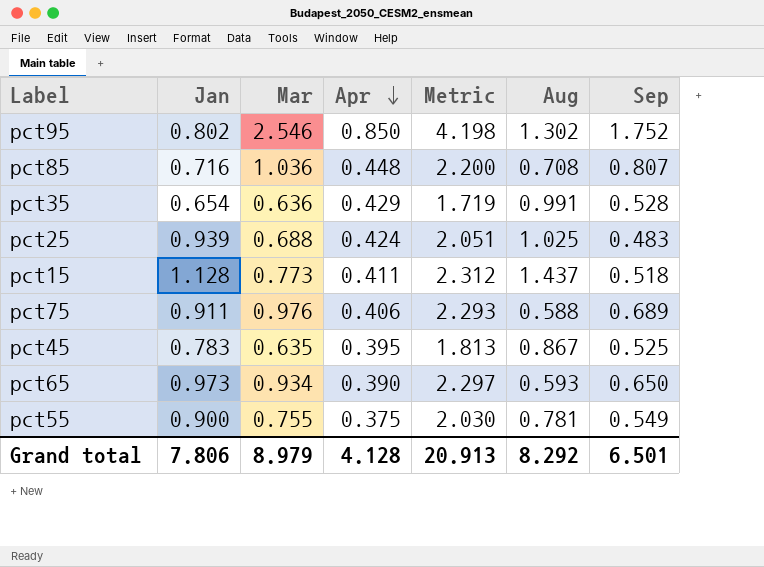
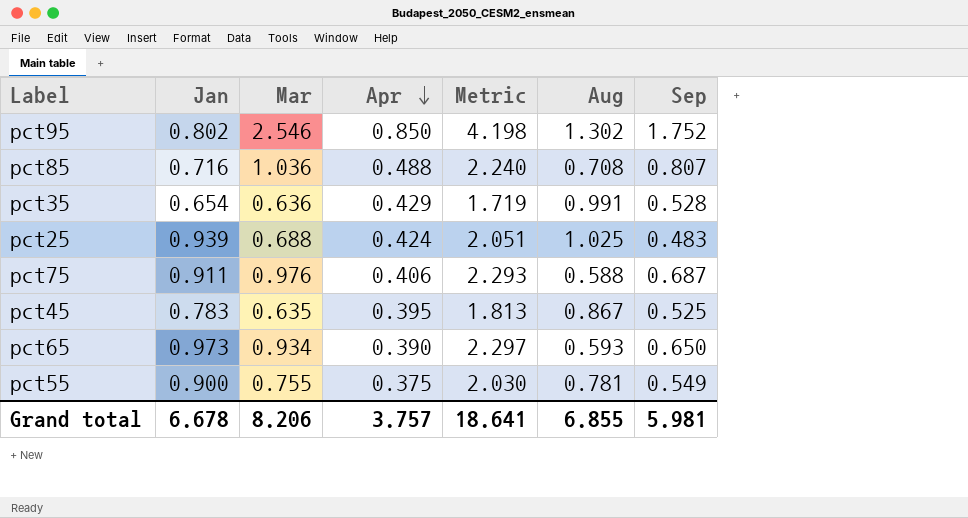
row pct15: 1.128 | 0.773 | 0.411 | 2.312 | 1.437 | 0.518 -> none
pct85 | Apr: 0.448 -> 0.488
pct85 | Metric: 2.200 -> 2.240
pct75 | Sep: 0.689 -> 0.687
Grand total | Jan: 7.806 -> 6.678
Grand total | Mar: 8.979 -> 8.206
Grand total | Apr: 4.128 -> 3.757
Grand total | Metric: 20.913 -> 18.641
Grand total | Aug: 8.292 -> 6.855
Grand total | Sep: 6.501 -> 5.981

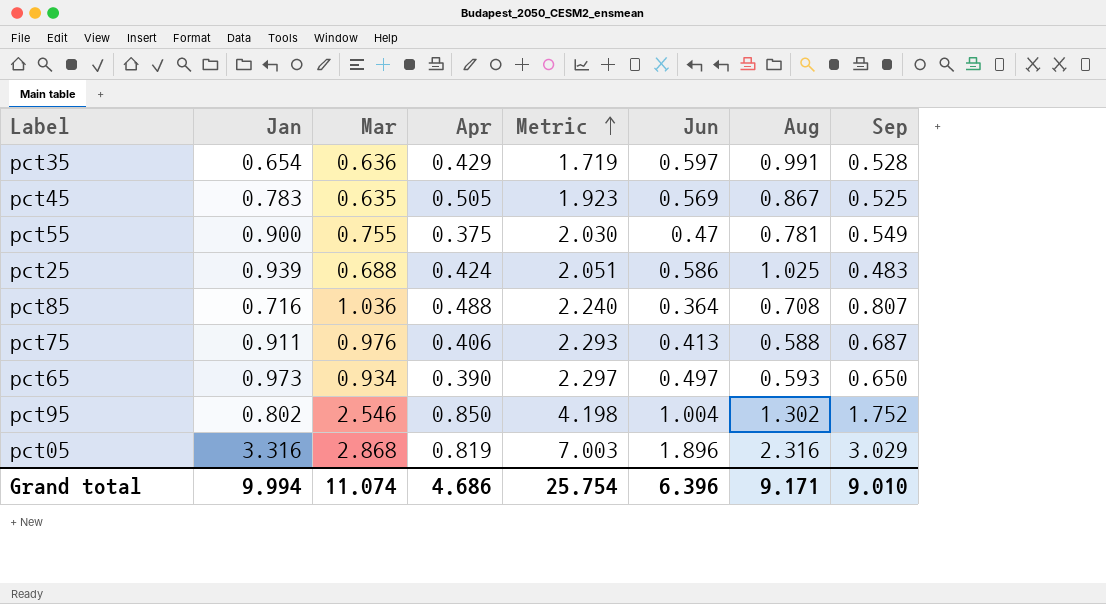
row order: Apr descending -> Metric ascending
column Jun | position: none -> 6
pct45 | Apr: 0.395 -> 0.505
pct45 | Metric: 1.813 -> 1.923
row pct05: none -> 3.316 | 2.868 | 0.819 | 7.003 | 1.896 | 2.316 | 3.029
Grand total | Jan: 6.678 -> 9.994
Grand total | Mar: 8.206 -> 11.074
Grand total | Apr: 3.757 -> 4.686
Grand total | Metric: 18.641 -> 25.754
Grand total | Aug: 6.855 -> 9.171
Grand total | Sep: 5.981 -> 9.010

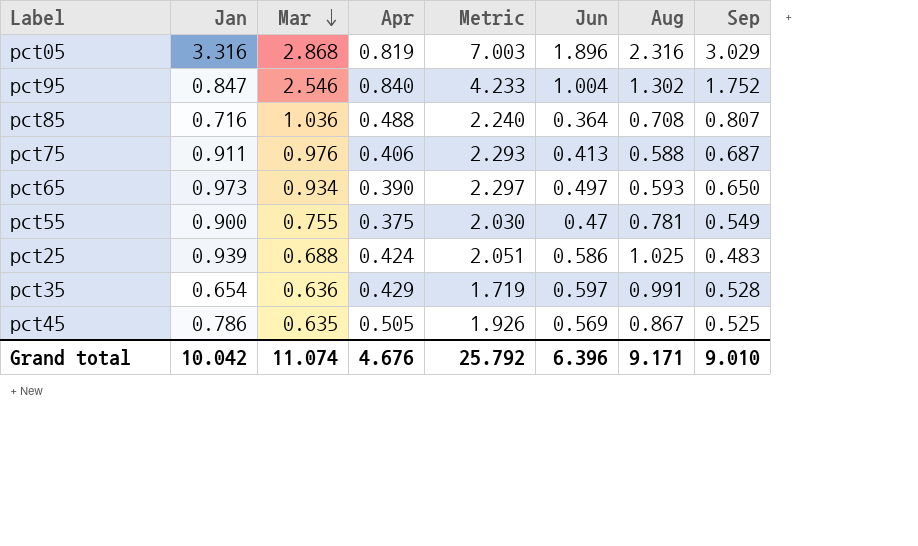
row order: Metric ascending -> Mar descending
pct95 | Jan: 0.802 -> 0.847
pct95 | Apr: 0.850 -> 0.840
pct95 | Metric: 4.198 -> 4.233
pct45 | Jan: 0.783 -> 0.786
pct45 | Metric: 1.923 -> 1.926
Grand total | Jan: 9.994 -> 10.042
Grand total | Apr: 4.686 -> 4.676
Grand total | Metric: 25.754 -> 25.792

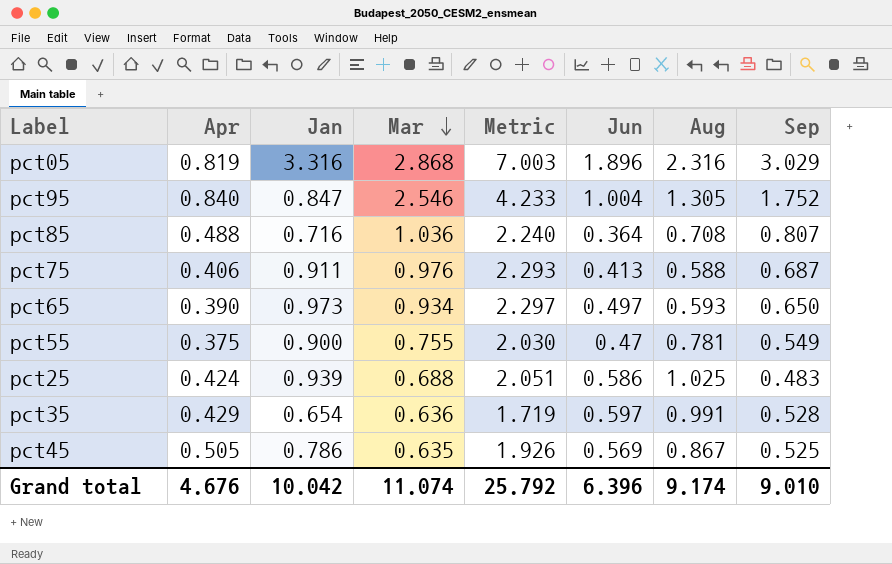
column Apr | position: 4 -> 2
pct95 | Aug: 1.302 -> 1.305
Grand total | Aug: 9.171 -> 9.174

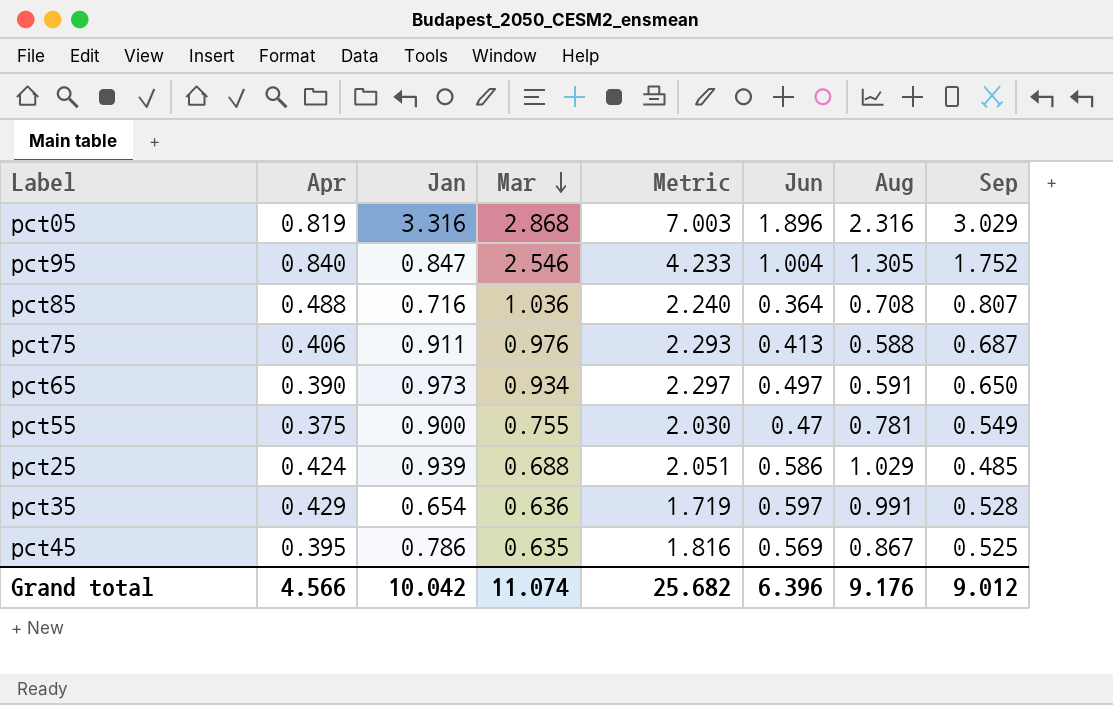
pct65 | Aug: 0.593 -> 0.591
pct25 | Aug: 1.025 -> 1.029
pct25 | Sep: 0.483 -> 0.485
pct45 | Apr: 0.505 -> 0.395
pct45 | Metric: 1.926 -> 1.816
Grand total | Apr: 4.676 -> 4.566
Grand total | Metric: 25.792 -> 25.682
Grand total | Aug: 9.174 -> 9.176
Grand total | Sep: 9.010 -> 9.012

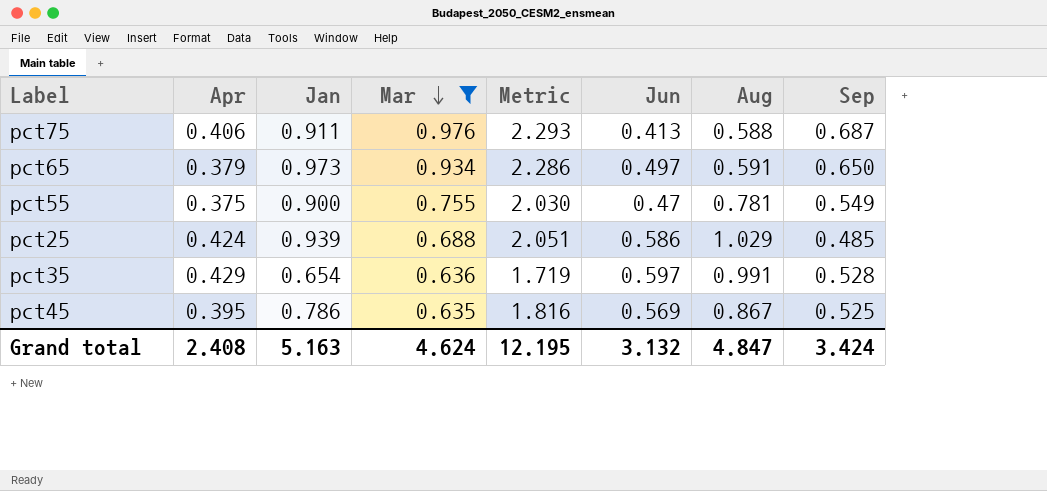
filter: none -> Mar <= 0.976
pct65 | Apr: 0.390 -> 0.379
pct65 | Metric: 2.297 -> 2.286
Grand total | Apr: 4.566 -> 2.408
Grand total | Jan: 10.042 -> 5.163
Grand total | Mar: 11.074 -> 4.624
Grand total | Metric: 25.682 -> 12.195
Grand total | Jun: 6.396 -> 3.132
Grand total | Aug: 9.176 -> 4.847
Grand total | Sep: 9.012 -> 3.424

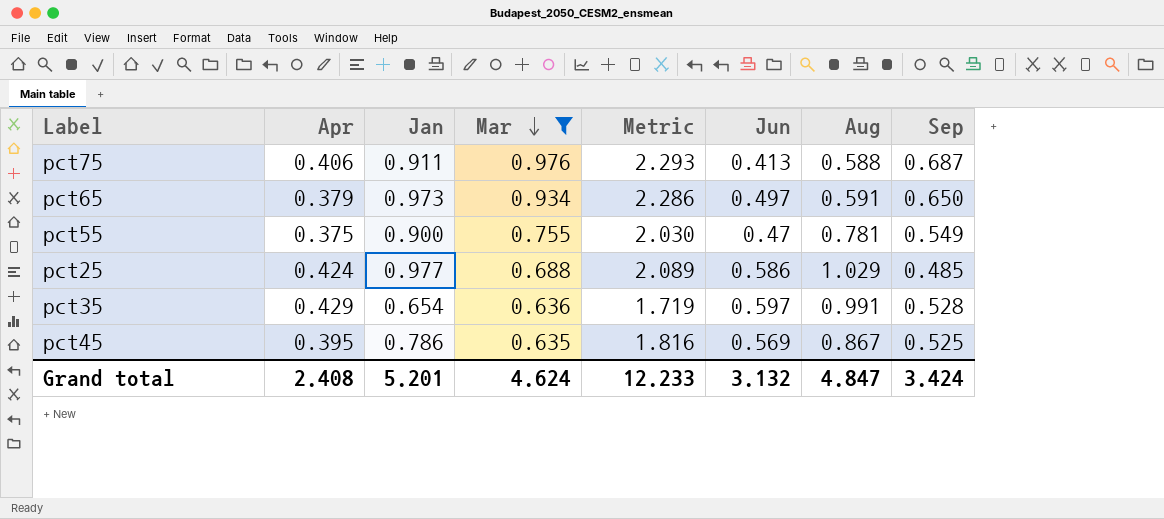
pct25 | Jan: 0.939 -> 0.977
pct25 | Metric: 2.051 -> 2.089
Grand total | Jan: 5.163 -> 5.201
Grand total | Metric: 12.195 -> 12.233

